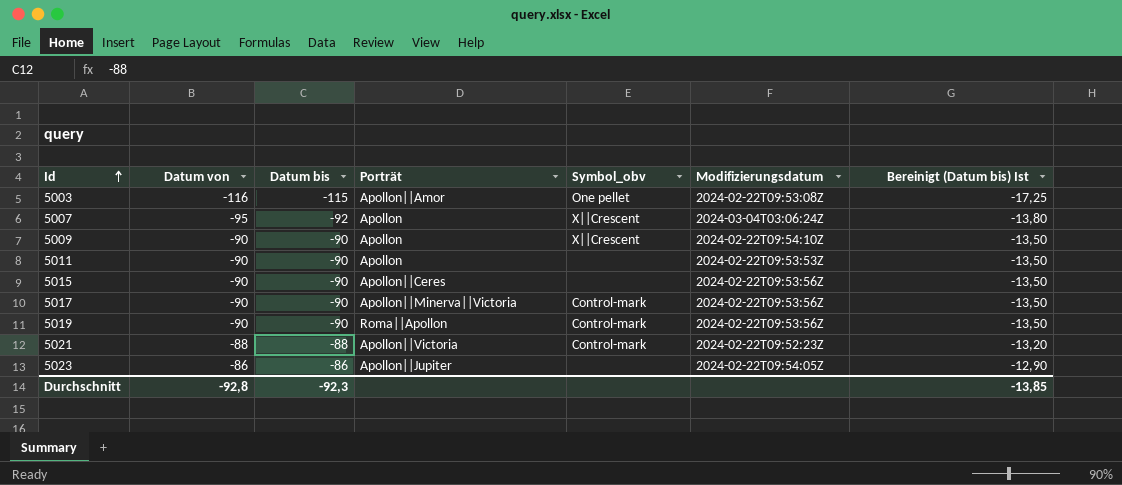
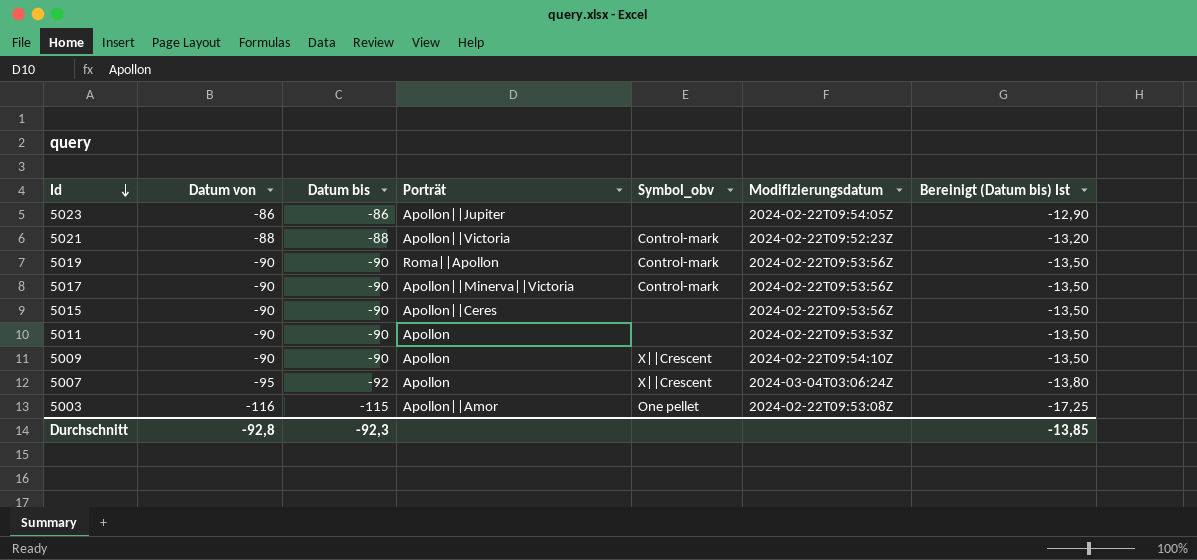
row order: Id ascending -> Id descending

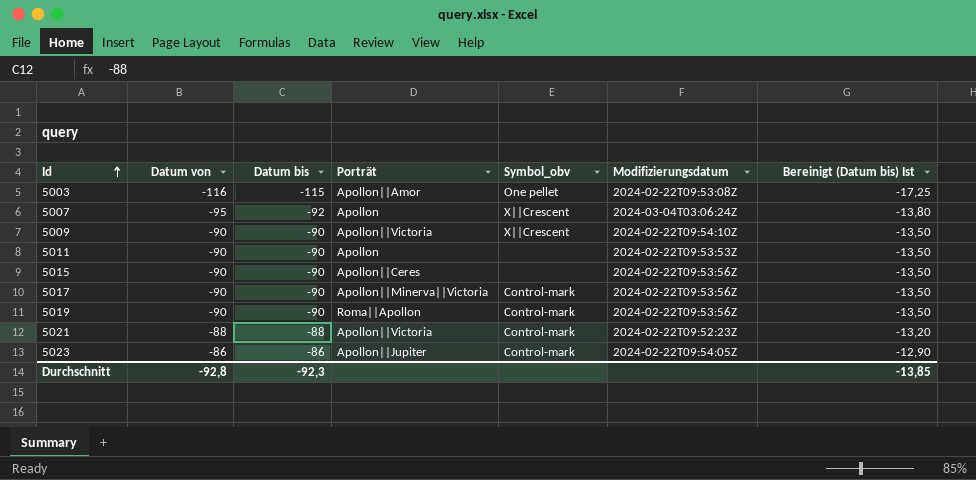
row order: Id descending -> Id ascending
5009 | Porträt: Apollon -> Apollon||Victoria
5023 | Symbol_obv: none -> Control-mark

